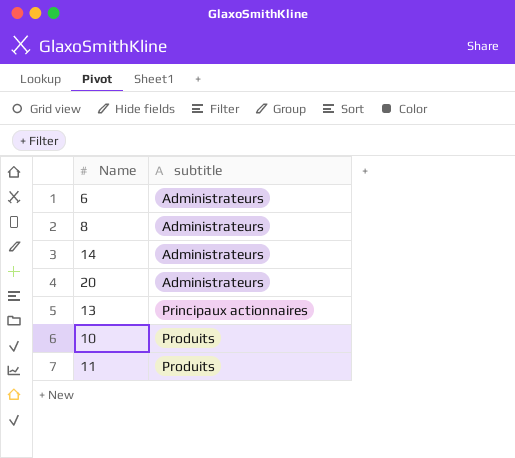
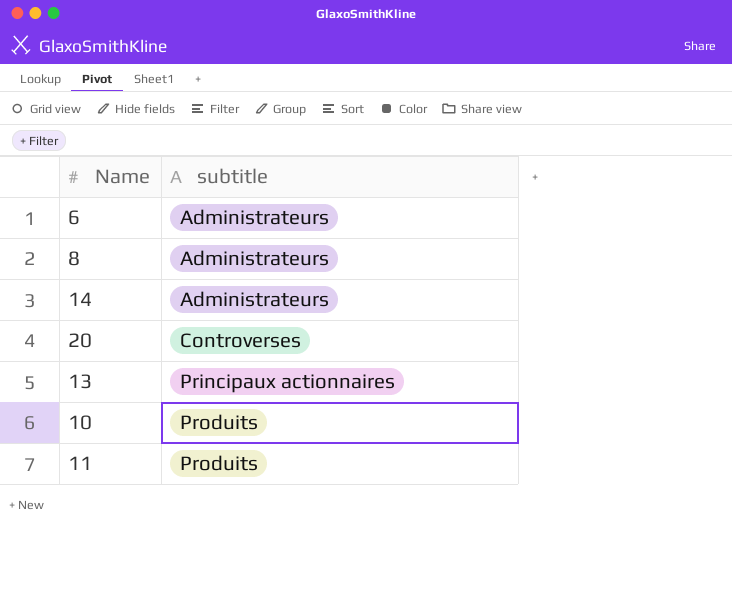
20 | subtitle: Administrateurs -> Controverses

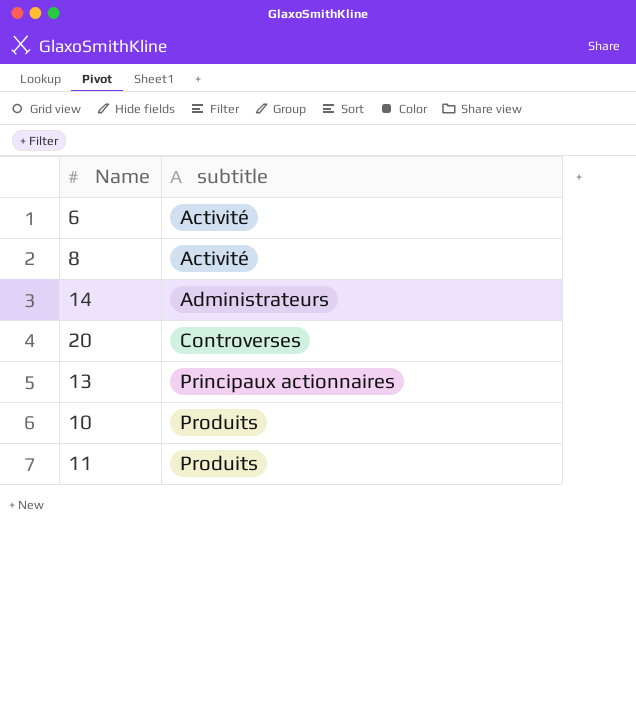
6 | subtitle: Administrateurs -> Activité
8 | subtitle: Administrateurs -> Activité

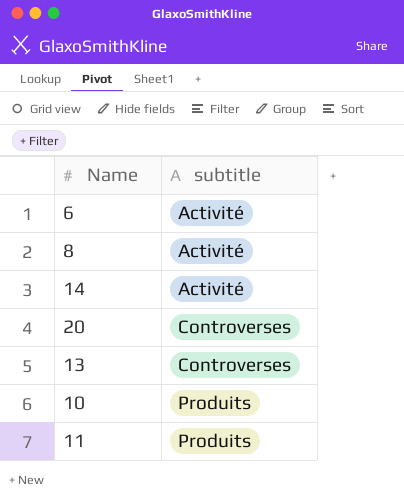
14 | subtitle: Administrateurs -> Activité
13 | subtitle: Principaux actionnaires -> Controverses

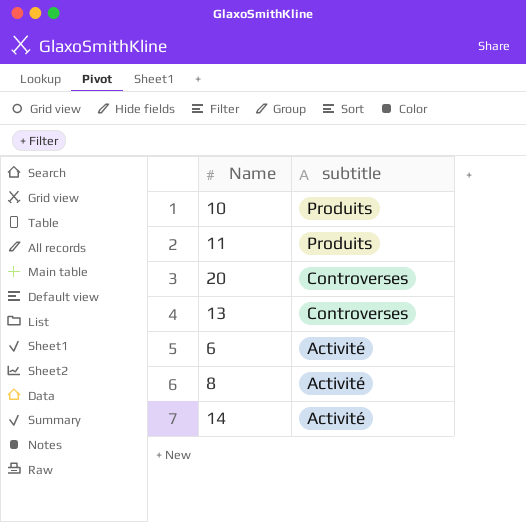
row order: subtitle ascending -> subtitle descending

